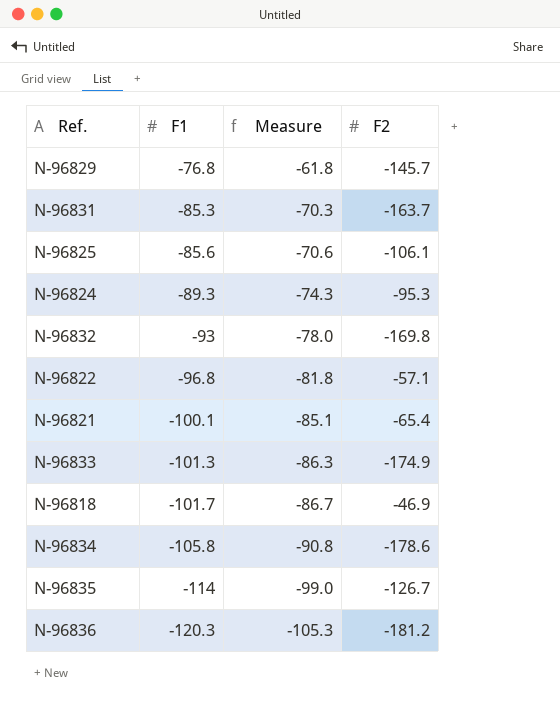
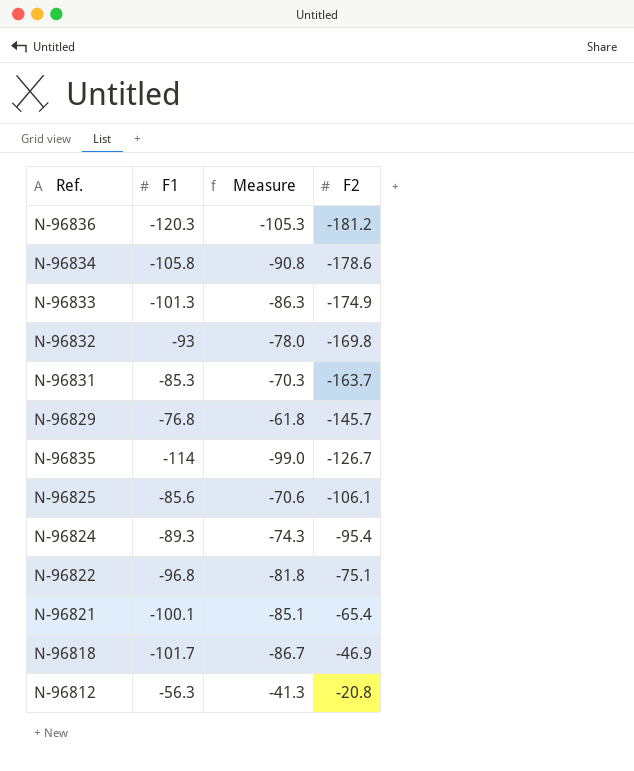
row order: F1 descending -> F2 ascending
N-96824 | F2: -95.3 -> -95.4
N-96822 | F2: -57.1 -> -75.1
row N-96812: none -> -56.3 | -41.3 | -20.8

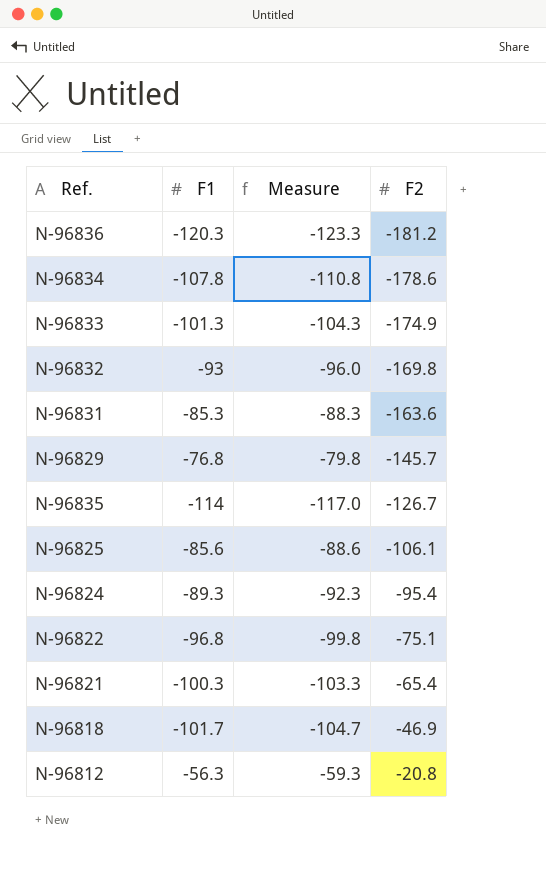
column Measure | formula: [F1] + 15 -> [F1] - 3
N-96834 | F1: -105.8 -> -107.8
N-96831 | F2: -163.7 -> -163.6
N-96821 | F1: -100.1 -> -100.3

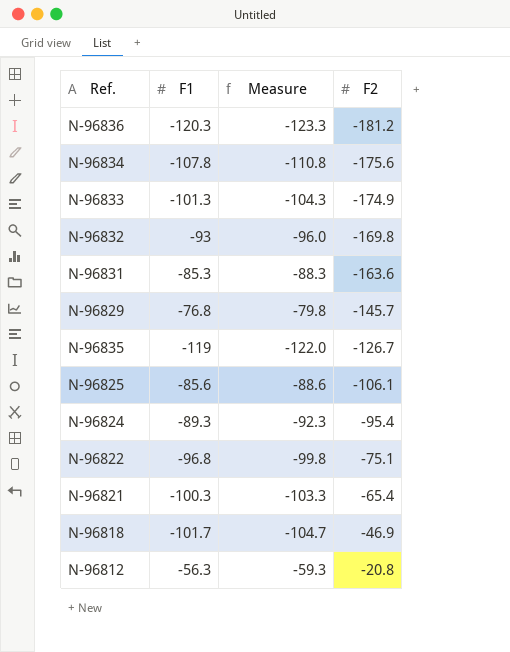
N-96834 | F2: -178.6 -> -175.6
N-96835 | F1: -114 -> -119
N-96835 | Measure: -117.0 -> -122.0

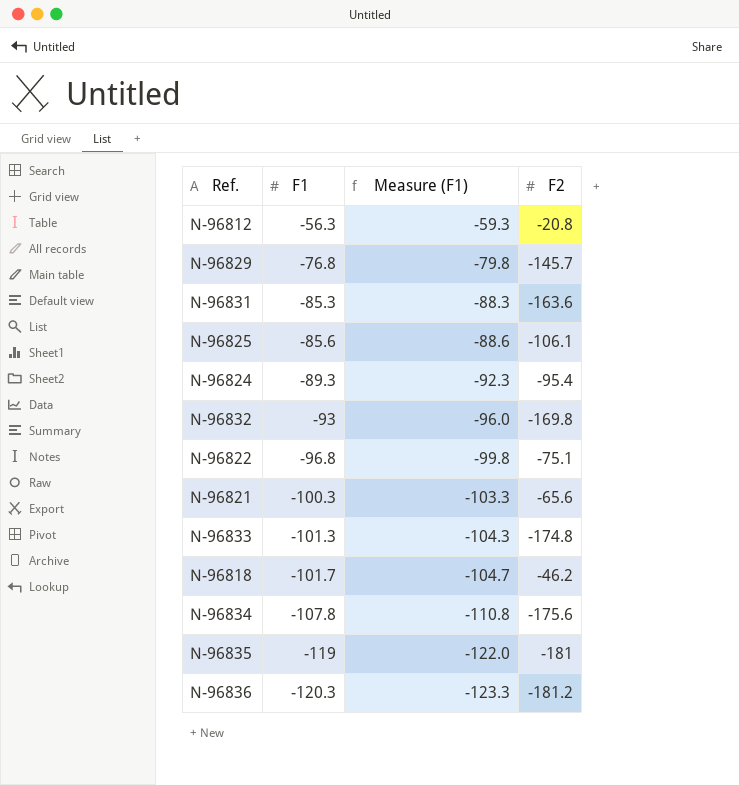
row order: F2 ascending -> F1 descending
column name: Measure -> Measure (F1)
N-96821 | F2: -65.4 -> -65.6
N-96833 | F2: -174.9 -> -174.8
N-96818 | F2: -46.9 -> -46.2
N-96835 | F2: -126.7 -> -181

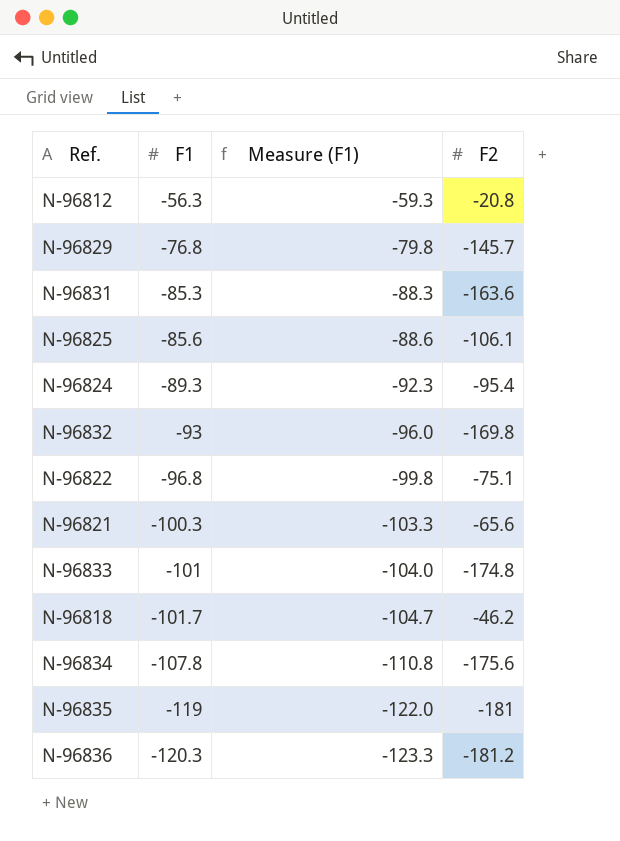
N-96833 | F1: -101.3 -> -101
N-96833 | Measure (F1): -104.3 -> -104.0

